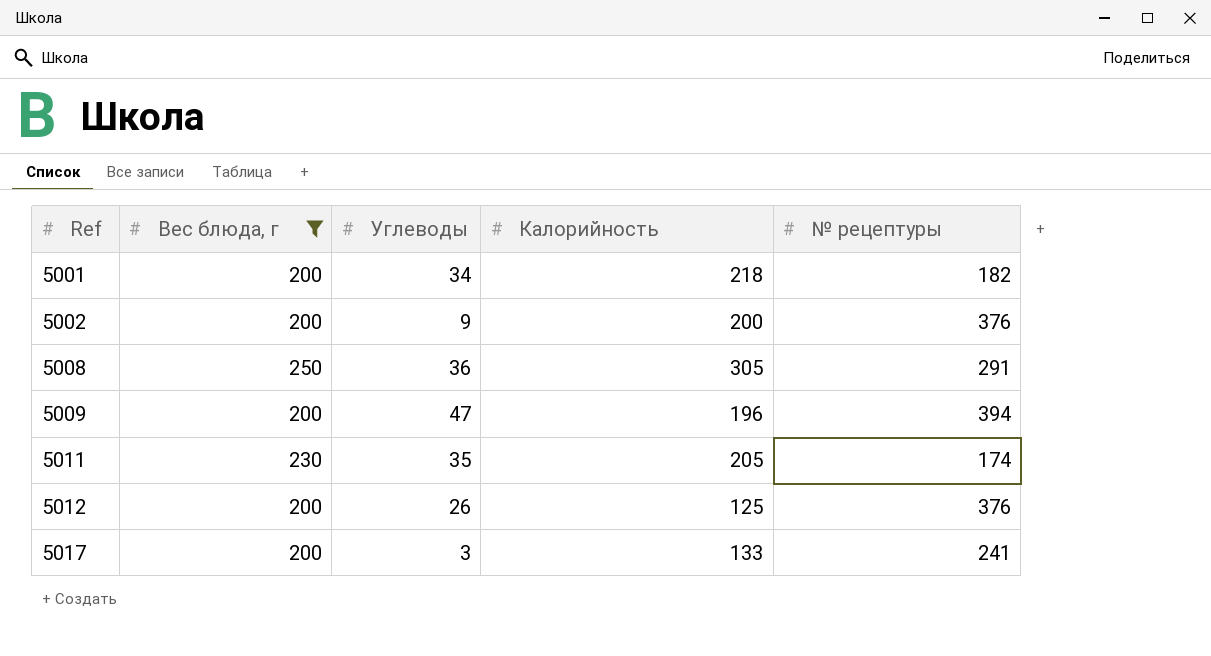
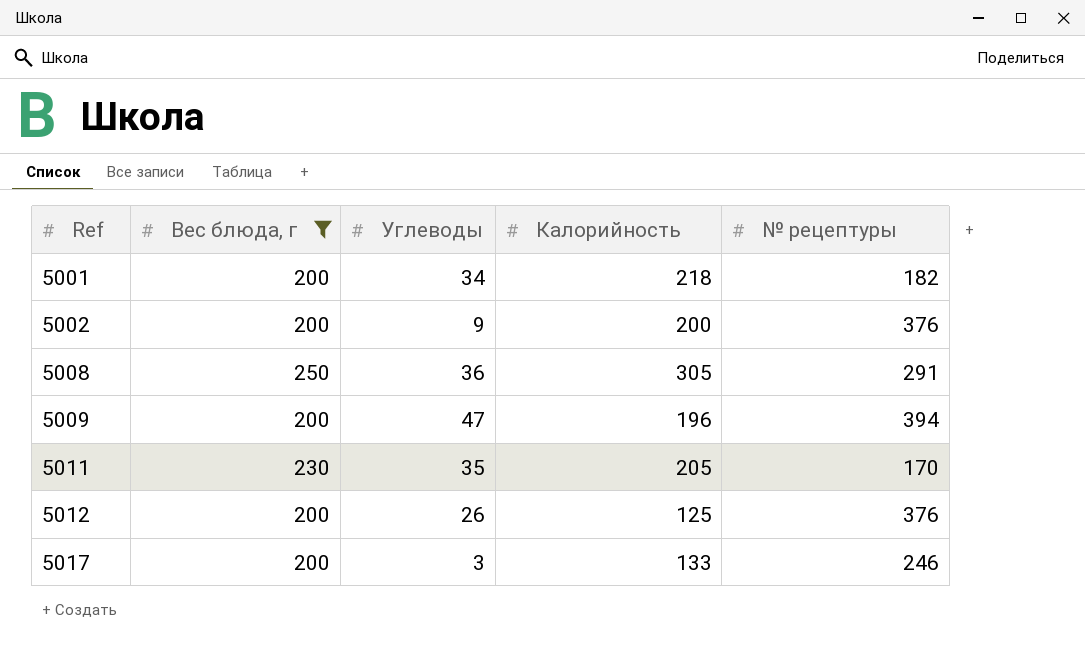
5011 | № рецептуры: 174 -> 170
5017 | № рецептуры: 241 -> 246

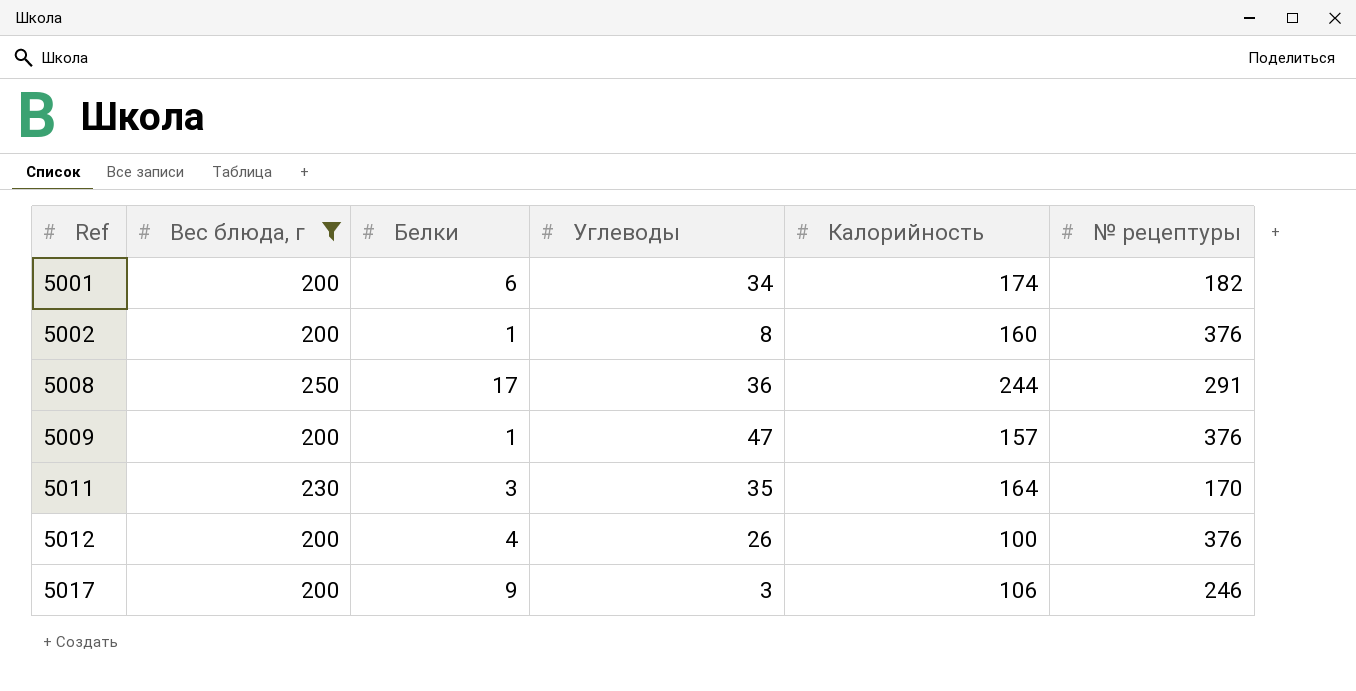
column Белки | position: none -> 3
5001 | Калорийность: 218 -> 174
5002 | Углеводы: 9 -> 8
5002 | Калорийность: 200 -> 160
5008 | Калорийность: 305 -> 244
5009 | Калорийность: 196 -> 157
5009 | № рецептуры: 394 -> 376
5011 | Калорийность: 205 -> 164
5012 | Калорийность: 125 -> 100
5017 | Калорийность: 133 -> 106

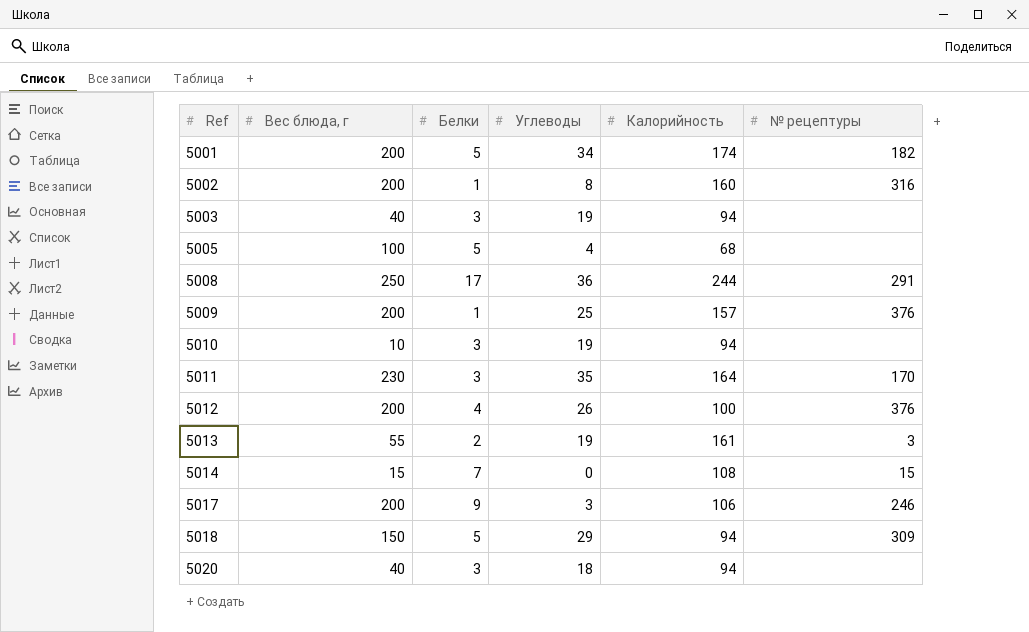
filter: Вес блюда, г >= 200 -> none
5001 | Белки: 6 -> 5
5002 | № рецептуры: 376 -> 316
5009 | Углеводы: 47 -> 25

